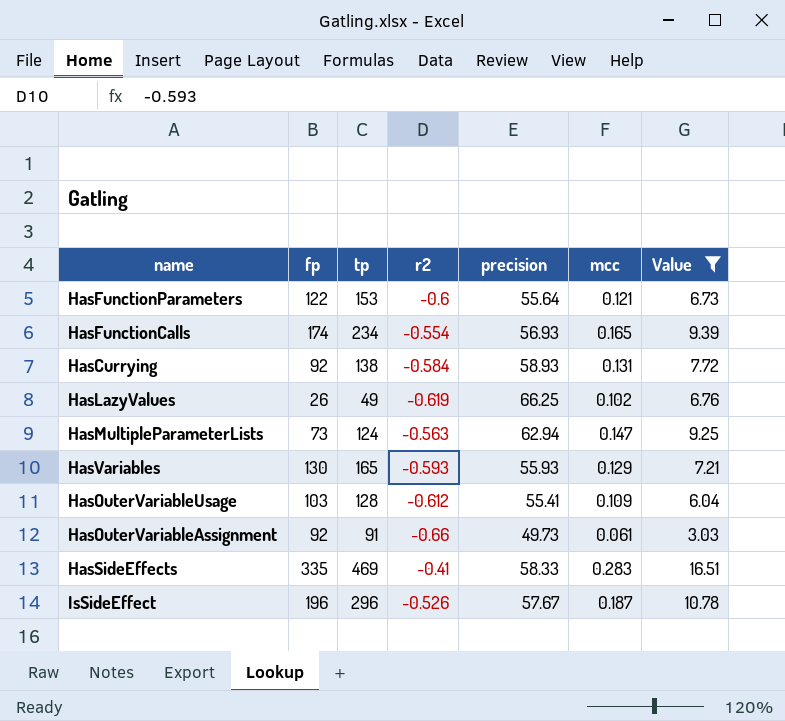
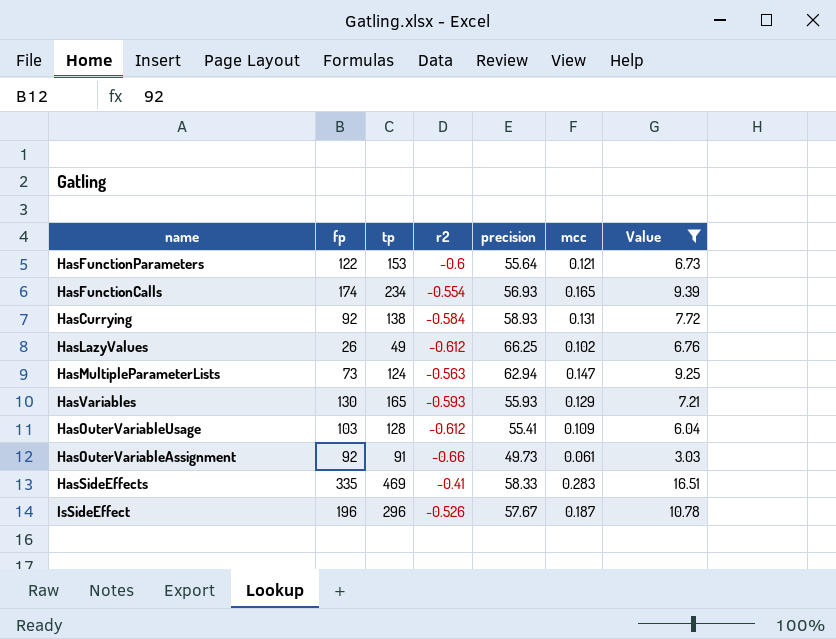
HasLazyValues | r2: -0.619 -> -0.612

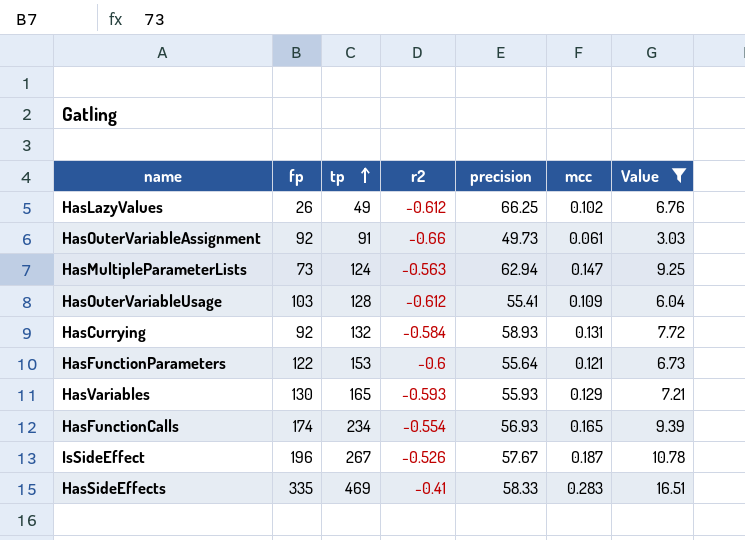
row order: none -> tp ascending
HasCurrying | tp: 138 -> 132
IsSideEffect | tp: 296 -> 267

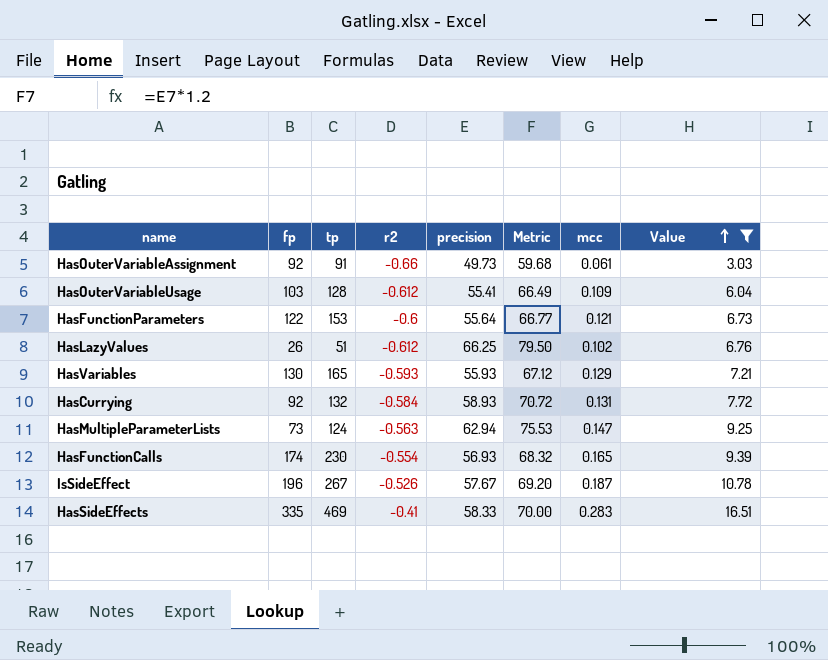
row order: tp ascending -> Value ascending
column Metric | formula: none -> [precision] * 1.2
HasLazyValues | tp: 49 -> 51
HasFunctionCalls | tp: 234 -> 230

